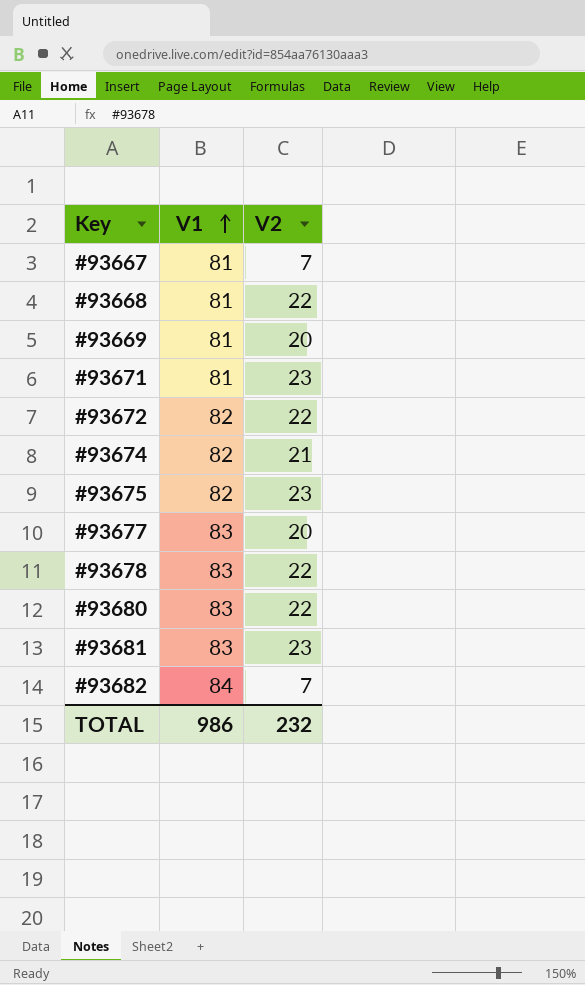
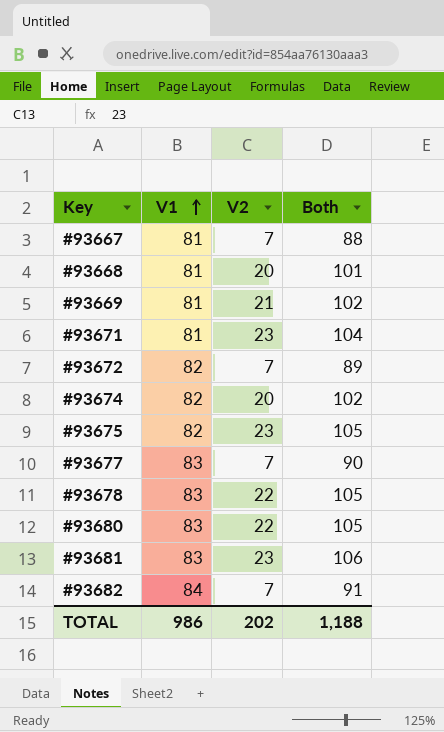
column Both | formula: none -> [V1] + [V2]
#93668 | V2: 22 -> 20
#93669 | V2: 20 -> 21
#93672 | V2: 22 -> 7
#93674 | V2: 21 -> 20
#93677 | V2: 20 -> 7
TOTAL | V2: 232 -> 202

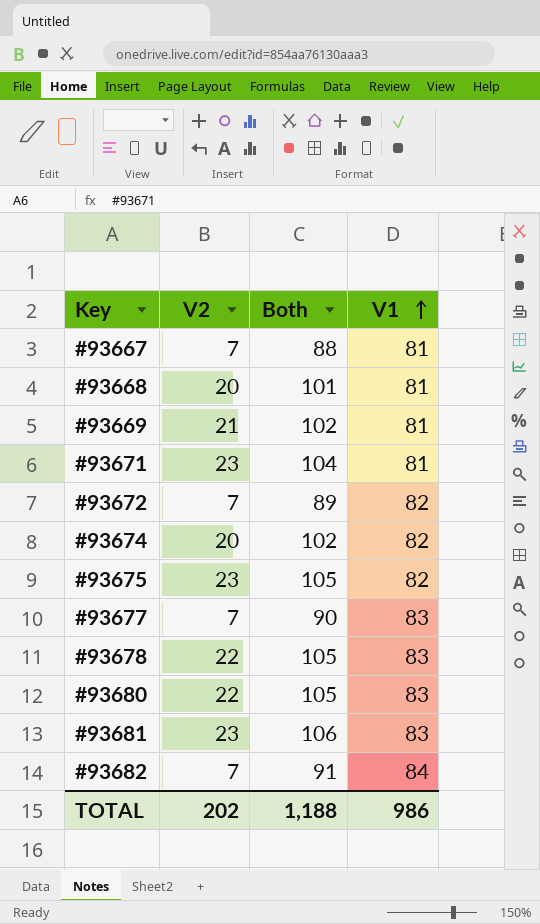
column V1 | position: 2 -> 4

